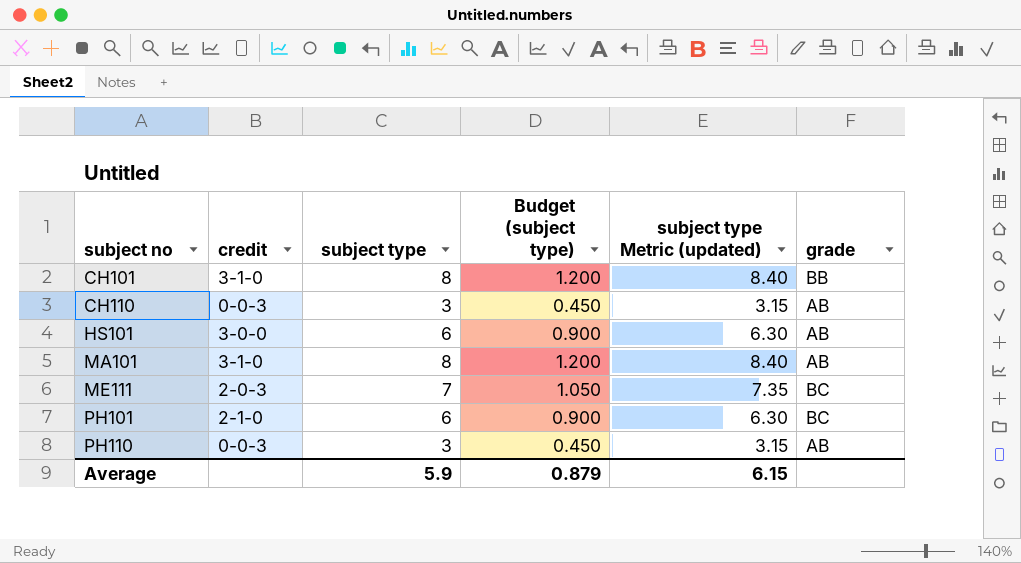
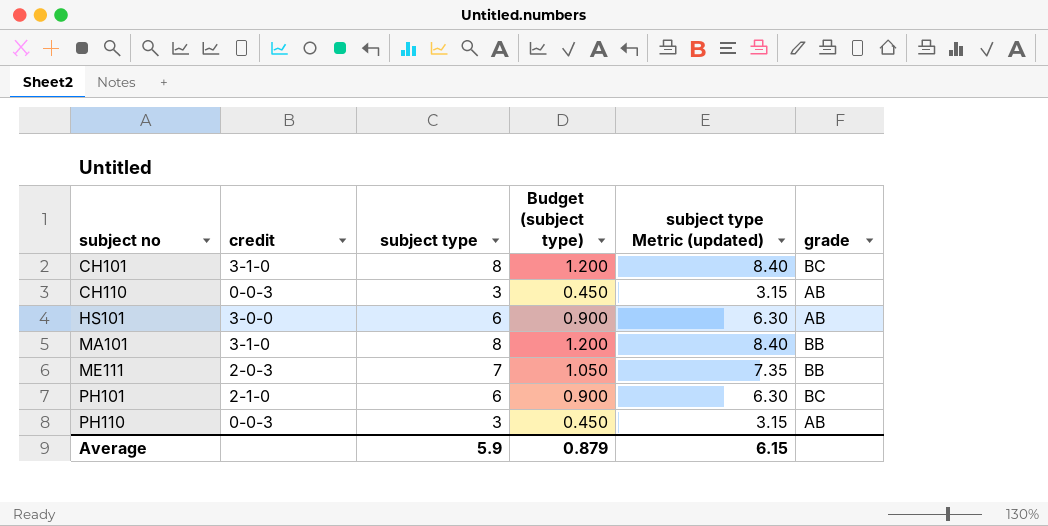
CH101 | grade: BB -> BC
MA101 | grade: AB -> BB
ME111 | grade: BC -> BB

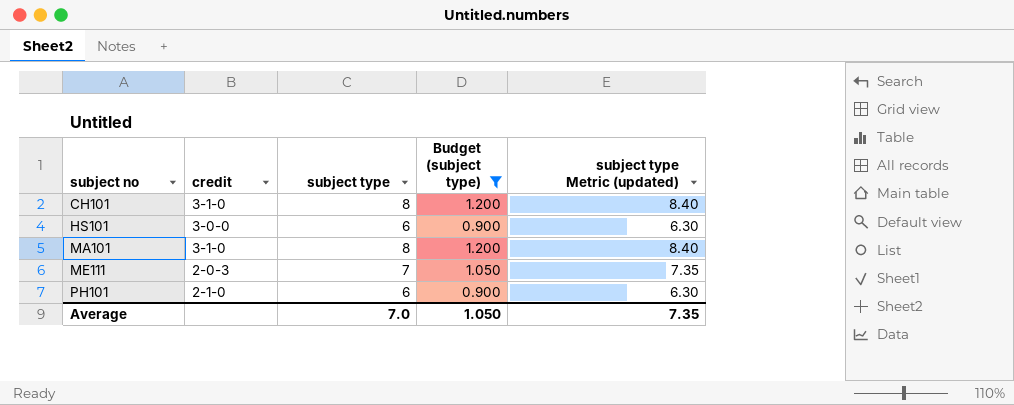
filter: none -> Budget (subject type) != 0.450
column grade | position: 6 -> none
Average | subject type: 5.9 -> 7.0
Average | Budget (subject type): 0.879 -> 1.050
Average | subject type Metric (updated): 6.15 -> 7.35

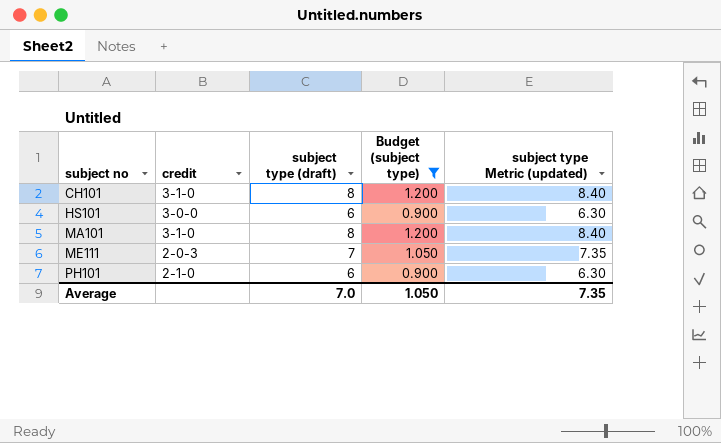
column name: subject type -> subject type (draft)

